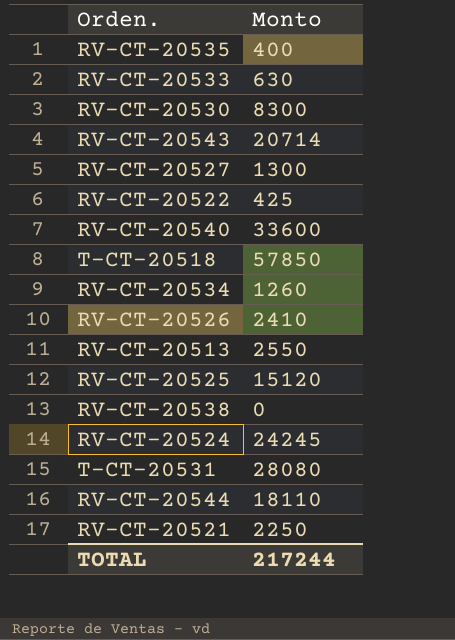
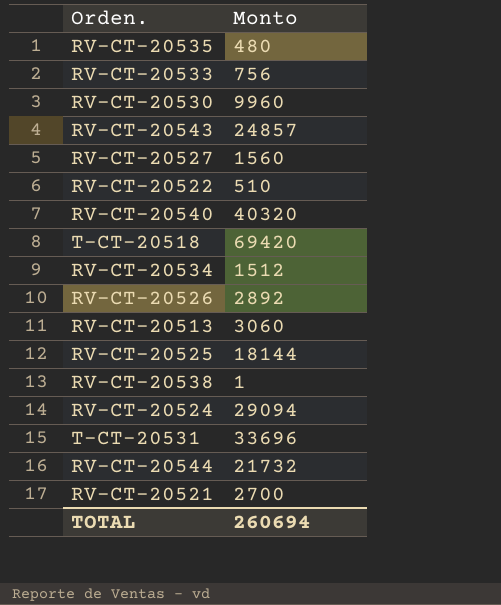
RV-CT-20535 | Monto: 400 -> 480
RV-CT-20533 | Monto: 630 -> 756
RV-CT-20530 | Monto: 8300 -> 9960
RV-CT-20543 | Monto: 20714 -> 24857
RV-CT-20527 | Monto: 1300 -> 1560
RV-CT-20522 | Monto: 425 -> 510
RV-CT-20540 | Monto: 33600 -> 40320
T-CT-20518 | Monto: 57850 -> 69420
RV-CT-20534 | Monto: 1260 -> 1512
RV-CT-20526 | Monto: 2410 -> 2892
RV-CT-20513 | Monto: 2550 -> 3060
RV-CT-20525 | Monto: 15120 -> 18144
RV-CT-20538 | Monto: 0 -> 1
RV-CT-20524 | Monto: 24245 -> 29094
T-CT-20531 | Monto: 28080 -> 33696
RV-CT-20544 | Monto: 18110 -> 21732
RV-CT-20521 | Monto: 2250 -> 2700
TOTAL | Monto: 217244 -> 260694

